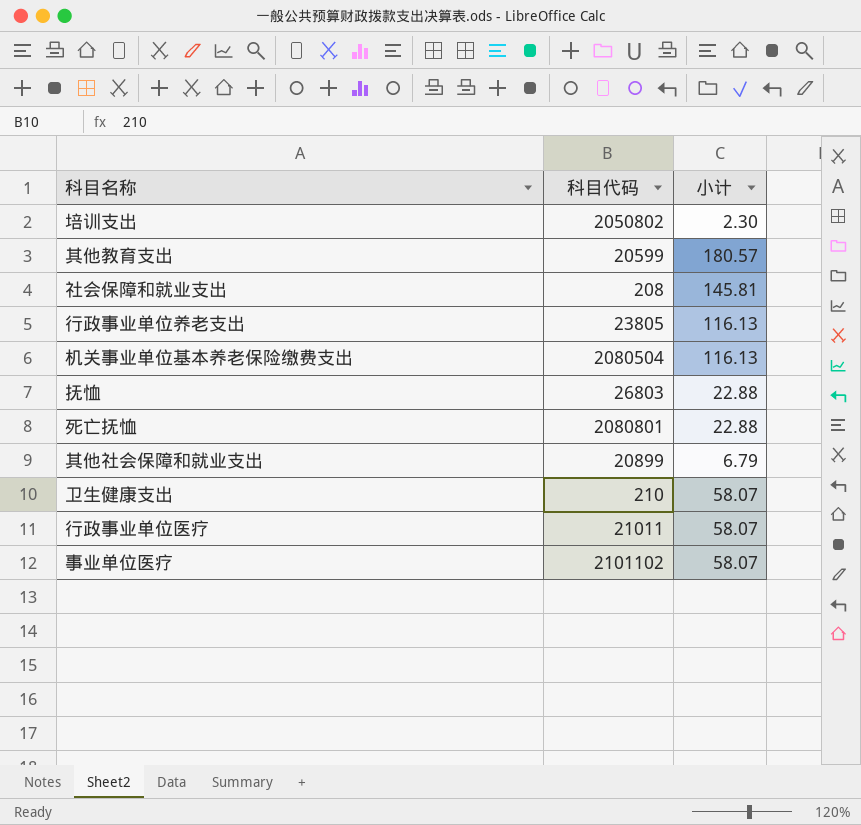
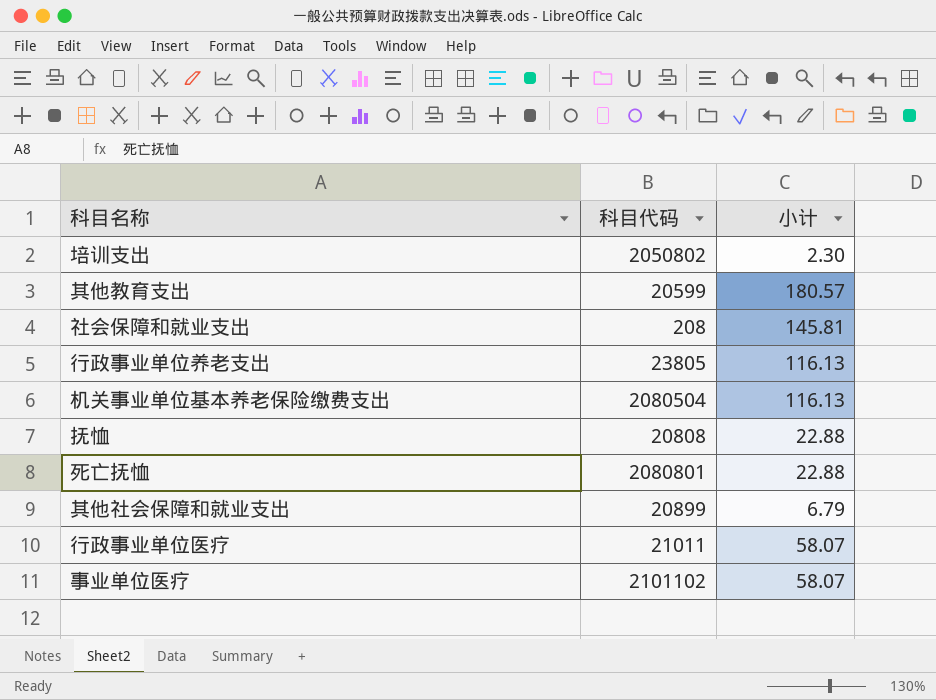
row 卫生健康支出: 210 | 58.07 -> none
抚恤 | 科目代码: 26803 -> 20808

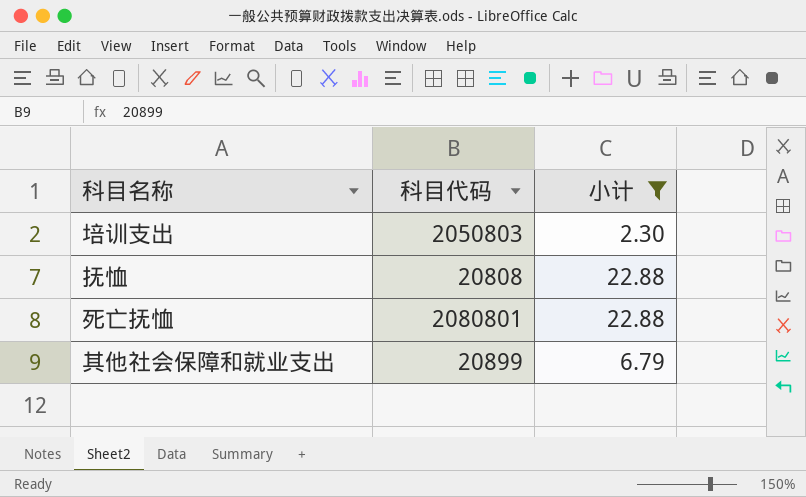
filter: none -> 小计 <= 22.88
培训支出 | 科目代码: 2050802 -> 2050803

